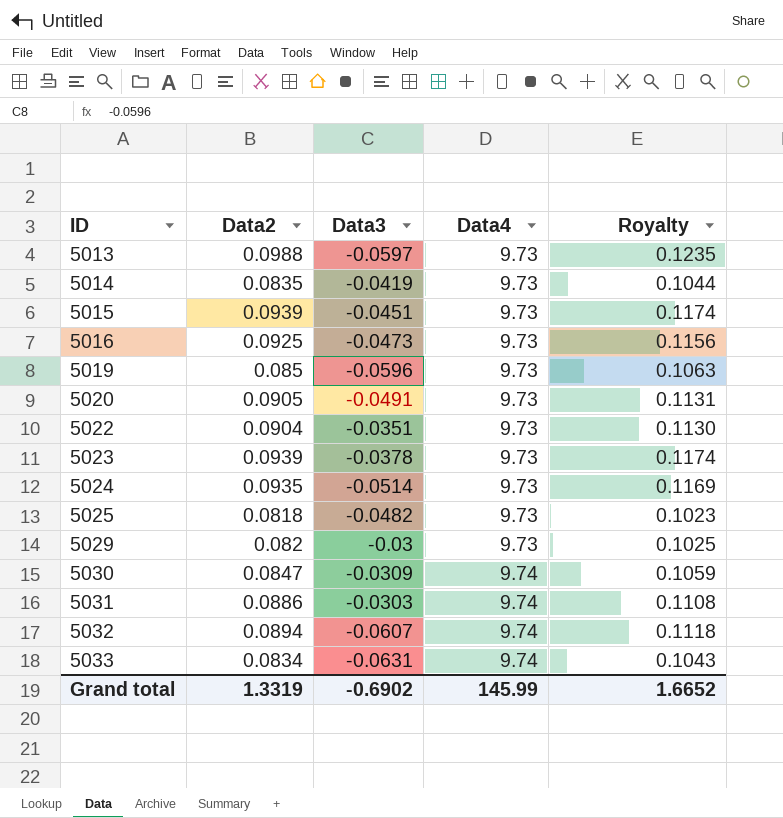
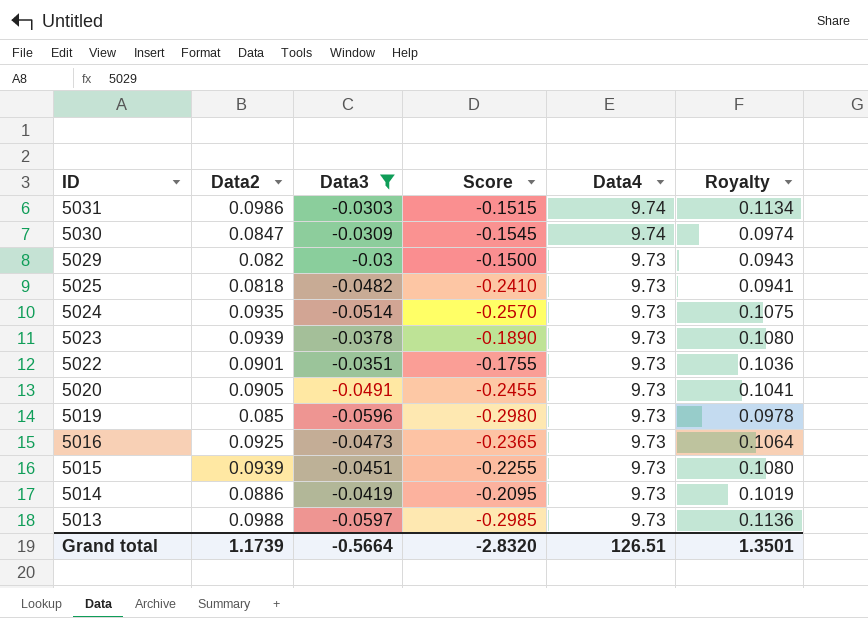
filter: none -> Data3 >= -0.0597
row order: ID ascending -> ID descending
column Score | formula: none -> [Data3] * 5
column Royalty | formula: [Data2] * 1.25 -> [Data2] * 1.15
5031 | Data2: 0.0886 -> 0.0986
5022 | Data2: 0.0904 -> 0.0901
5014 | Data2: 0.0835 -> 0.0886
Grand total | Data2: 1.3319 -> 1.1739
Grand total | Data3: -0.6902 -> -0.5664
Grand total | Data4: 145.99 -> 126.51
Grand total | Royalty: 1.6652 -> 1.3501

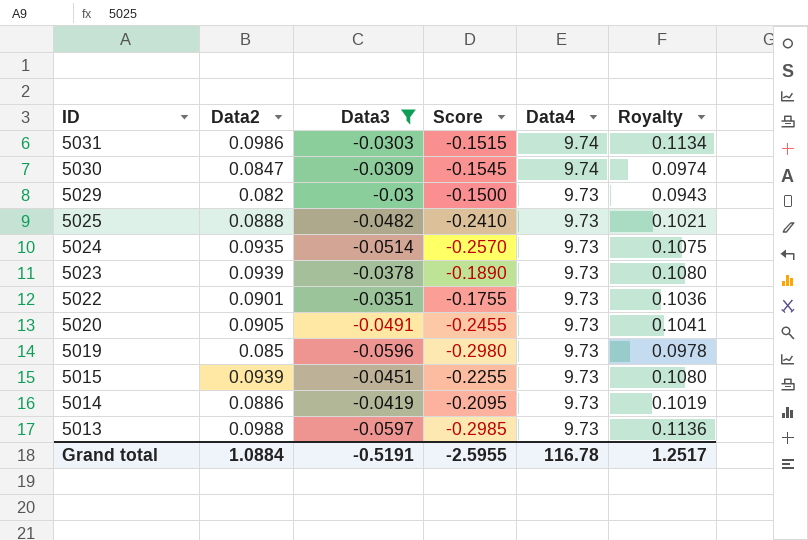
row 5016: 0.0925 | -0.0473 | -0.2365 | 9.73 | 0.1064 -> none
5025 | Data2: 0.0818 -> 0.0888
5025 | Royalty: 0.0941 -> 0.1021
Grand total | Data2: 1.1739 -> 1.0884
Grand total | Data3: -0.5664 -> -0.5191
Grand total | Score: -2.8320 -> -2.5955
Grand total | Data4: 126.51 -> 116.78
Grand total | Royalty: 1.3501 -> 1.2517

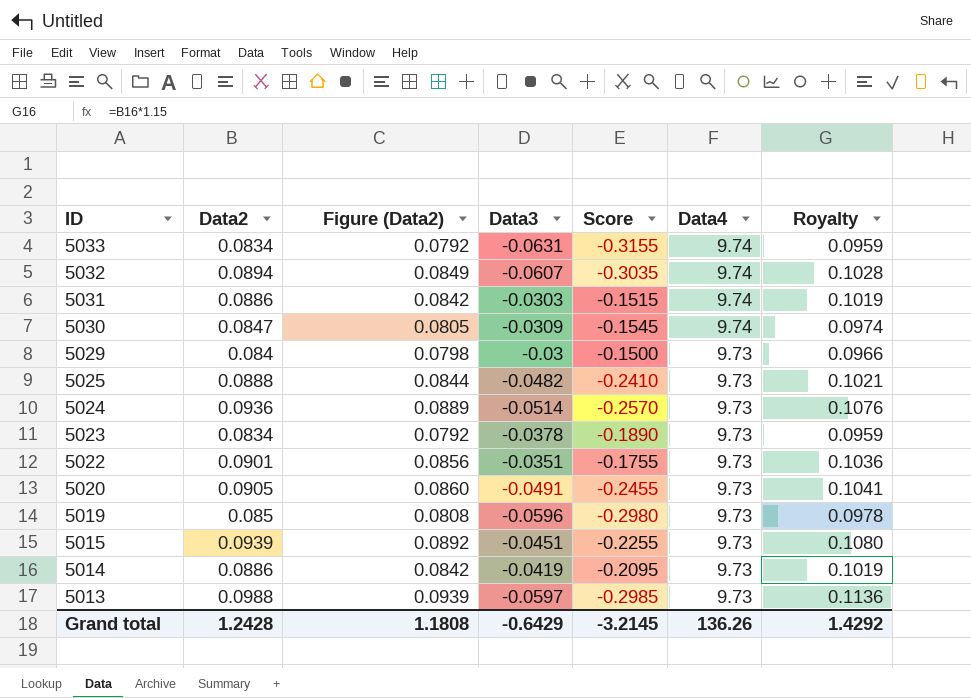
filter: Data3 >= -0.0597 -> none
column Figure (Data2) | formula: none -> [Data2] * 0.95
5031 | Data2: 0.0986 -> 0.0886
5031 | Royalty: 0.1134 -> 0.1019
5029 | Data2: 0.082 -> 0.084
5029 | Royalty: 0.0943 -> 0.0966
5024 | Data2: 0.0935 -> 0.0936
5024 | Royalty: 0.1075 -> 0.1076
5023 | Data2: 0.0939 -> 0.0834
5023 | Royalty: 0.1080 -> 0.0959
Grand total | Data2: 1.0884 -> 1.2428
Grand total | Data3: -0.5191 -> -0.6429
Grand total | Score: -2.5955 -> -3.2145
Grand total | Data4: 116.78 -> 136.26
Grand total | Royalty: 1.2517 -> 1.4292

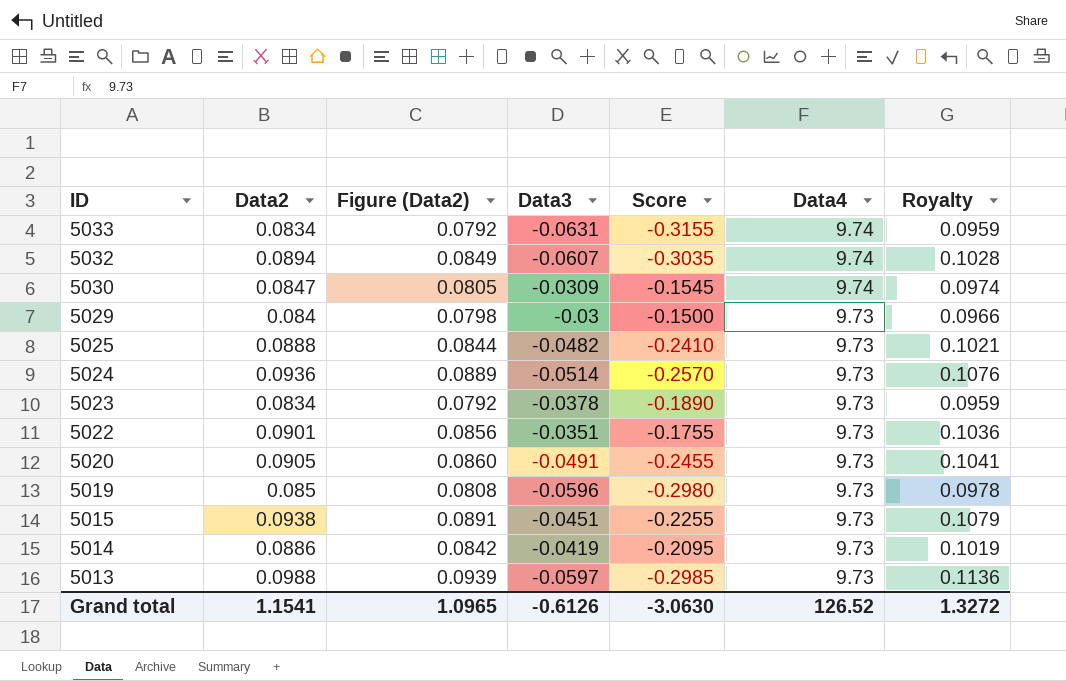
row 5031: 0.0886 | 0.0842 | -0.0303 | -0.1515 | 9.74 | 0.1019 -> none
5015 | Data2: 0.0939 -> 0.0938
5015 | Figure (Data2): 0.0892 -> 0.0891
5015 | Royalty: 0.1080 -> 0.1079
Grand total | Data2: 1.2428 -> 1.1541
Grand total | Figure (Data2): 1.1808 -> 1.0965
Grand total | Data3: -0.6429 -> -0.6126
Grand total | Score: -3.2145 -> -3.0630
Grand total | Data4: 136.26 -> 126.52
Grand total | Royalty: 1.4292 -> 1.3272

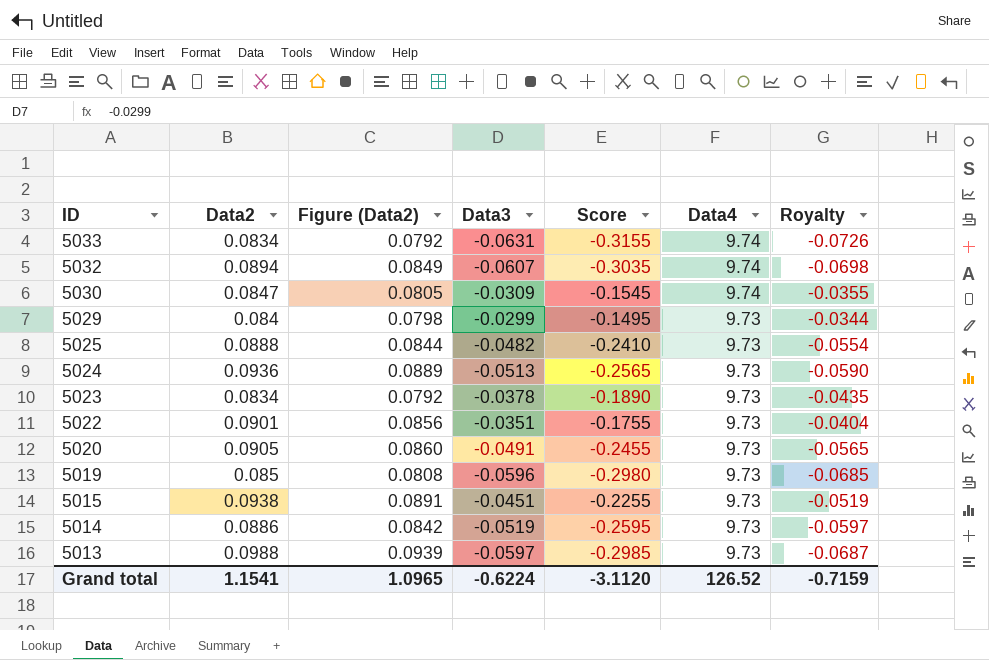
column Royalty | formula: [Data2] * 1.15 -> [Data3] * 1.15
5029 | Data3: -0.03 -> -0.0299
5029 | Score: -0.1500 -> -0.1495
5024 | Data3: -0.0514 -> -0.0513
5024 | Score: -0.2570 -> -0.2565
5014 | Data3: -0.0419 -> -0.0519
5014 | Score: -0.2095 -> -0.2595
Grand total | Data3: -0.6126 -> -0.6224
Grand total | Score: -3.0630 -> -3.1120
Grand total | Royalty: 1.3272 -> -0.7159

